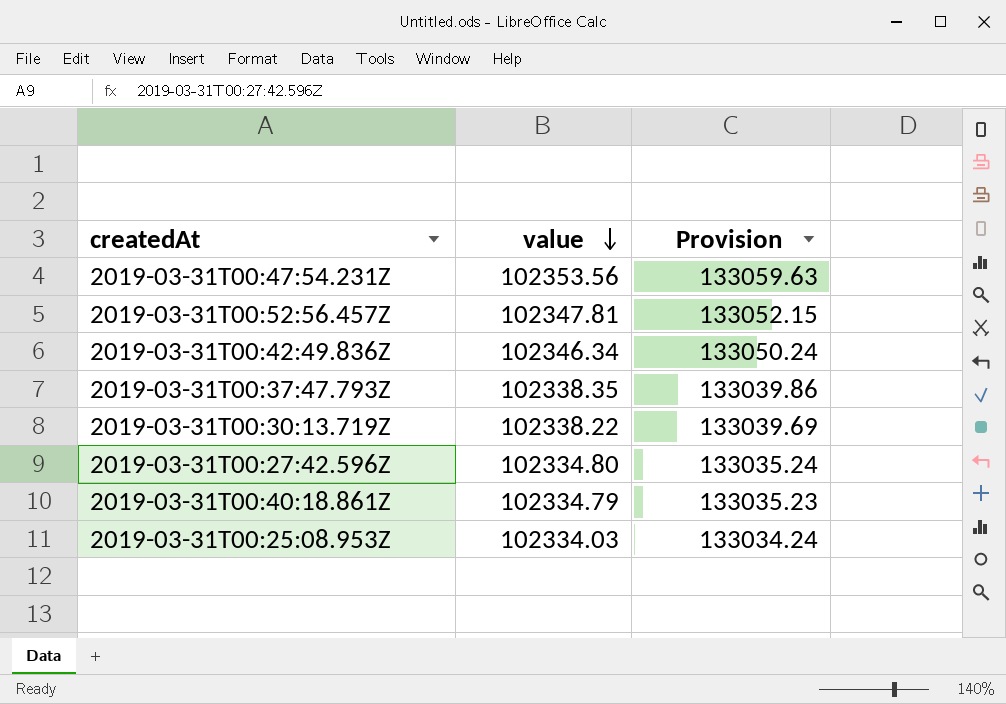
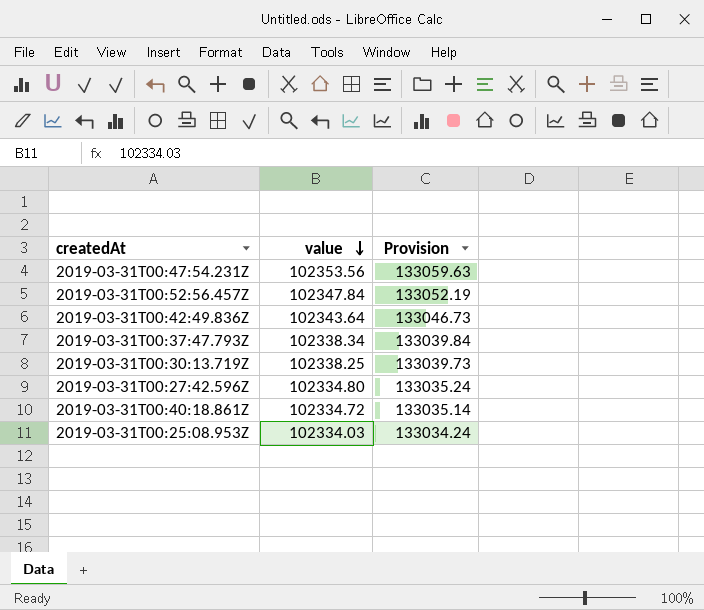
2019-03-31T00:52:56.457Z | value: 102347.81 -> 102347.84
2019-03-31T00:52:56.457Z | Provision: 133052.15 -> 133052.19
2019-03-31T00:42:49.836Z | value: 102346.34 -> 102343.64
2019-03-31T00:42:49.836Z | Provision: 133050.24 -> 133046.73
2019-03-31T00:37:47.793Z | value: 102338.35 -> 102338.34
2019-03-31T00:37:47.793Z | Provision: 133039.86 -> 133039.84
2019-03-31T00:30:13.719Z | value: 102338.22 -> 102338.25
2019-03-31T00:30:13.719Z | Provision: 133039.69 -> 133039.73
2019-03-31T00:40:18.861Z | value: 102334.79 -> 102334.72
2019-03-31T00:40:18.861Z | Provision: 133035.23 -> 133035.14

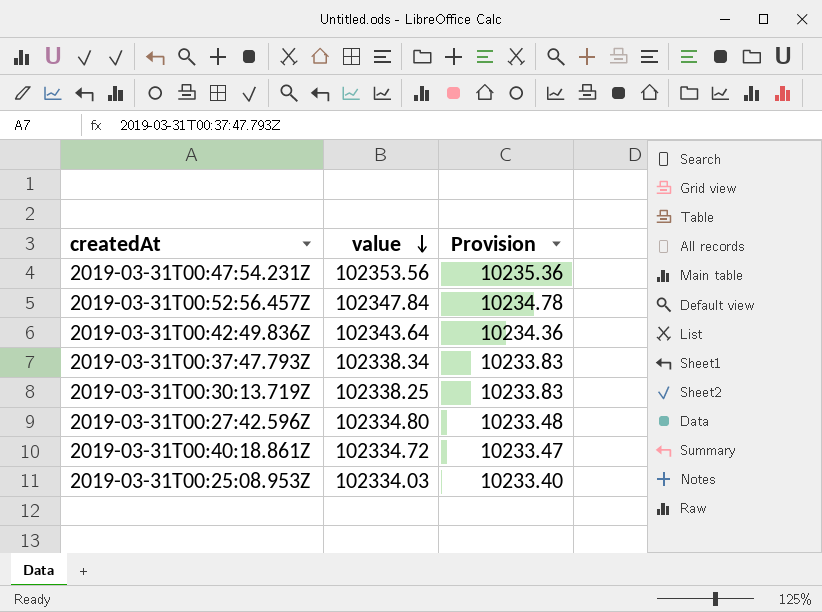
column Provision | formula: [value] * 1.3 -> [value] * 0.1

